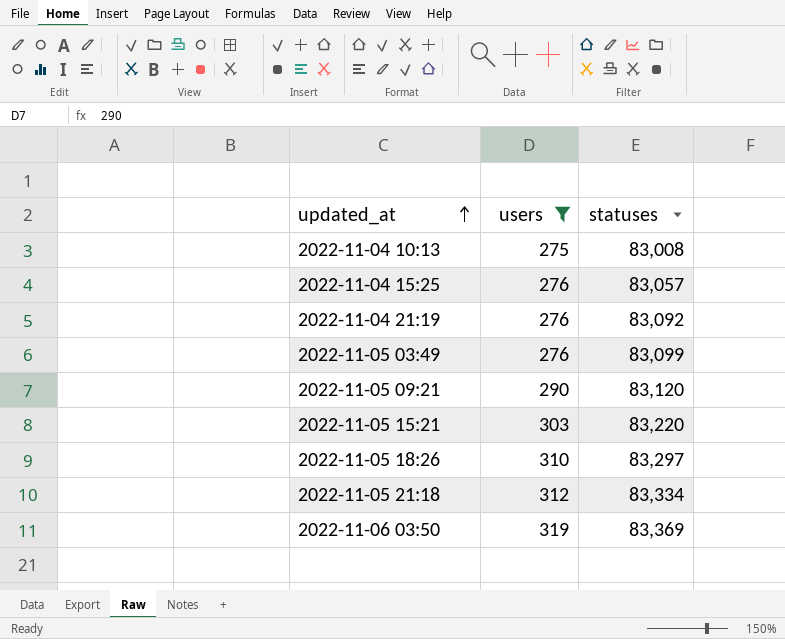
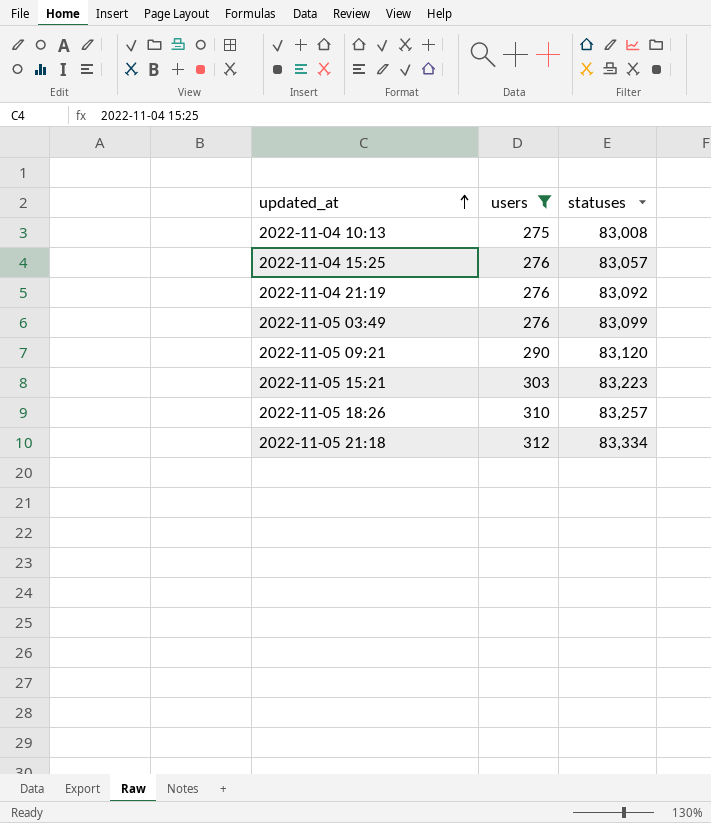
row 2022-11-06 03:50: 319 | 83,369 -> none
2022-11-05 15:21 | statuses: 83,220 -> 83,223
2022-11-05 18:26 | statuses: 83,297 -> 83,257

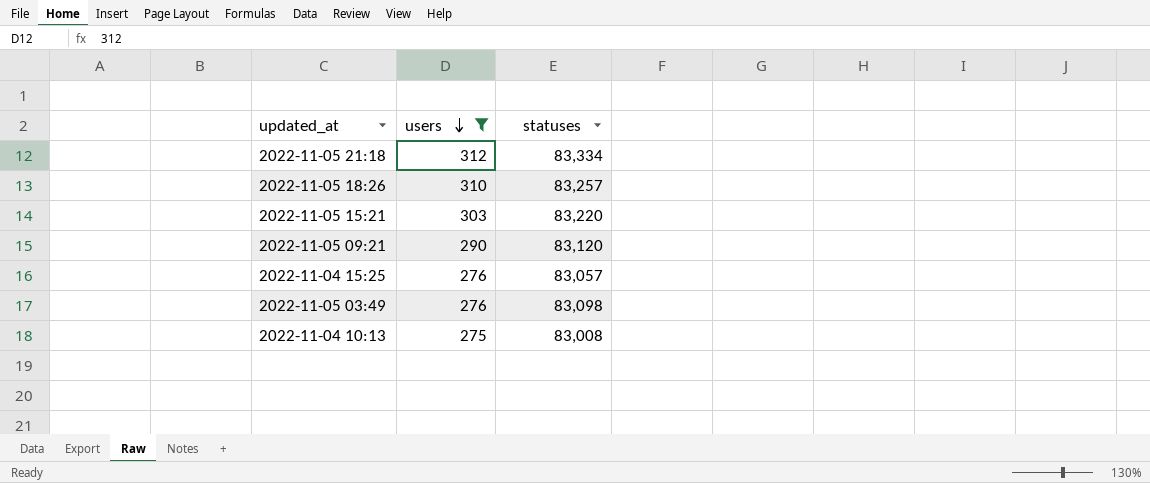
row order: updated_at ascending -> users descending
row 2022-11-04 21:19: 276 | 83,092 -> none
2022-11-05 15:21 | statuses: 83,223 -> 83,220
2022-11-05 03:49 | statuses: 83,099 -> 83,098

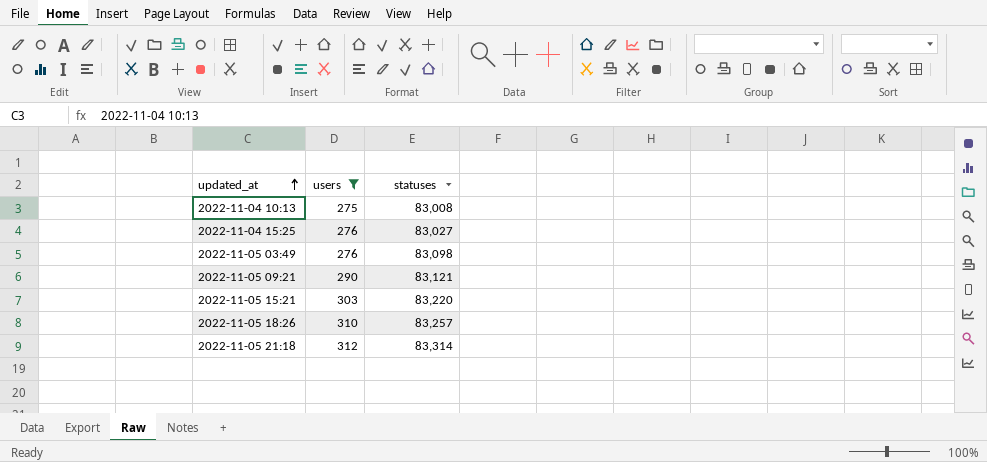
row order: users descending -> updated_at ascending
2022-11-04 15:25 | statuses: 83,057 -> 83,027
2022-11-05 09:21 | statuses: 83,120 -> 83,121
2022-11-05 21:18 | statuses: 83,334 -> 83,314

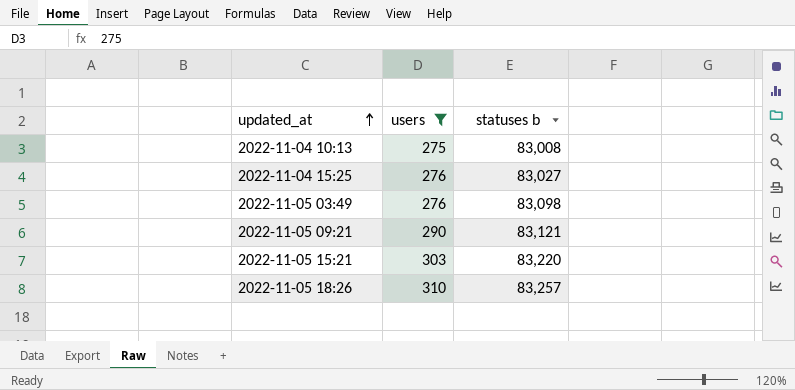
column name: statuses -> statuses b
row 2022-11-05 21:18: 312 | 83,314 -> none

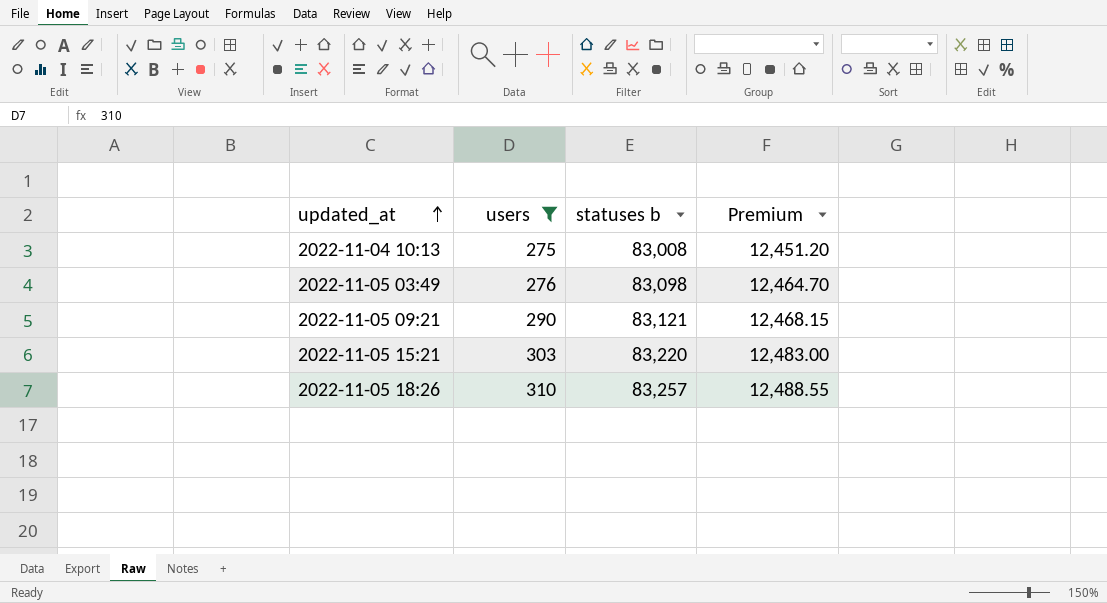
column Premium | formula: none -> [statuses b] * 0.15
row 2022-11-04 15:25: 276 | 83,027 -> none

